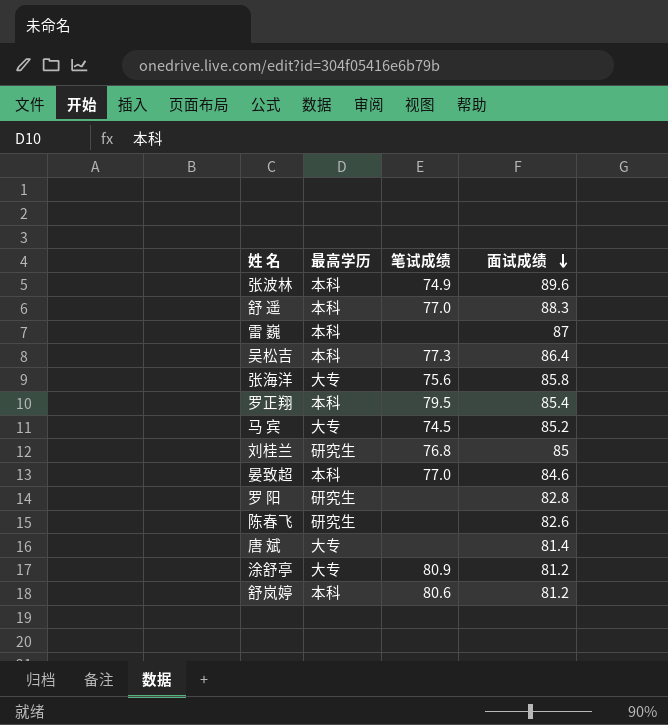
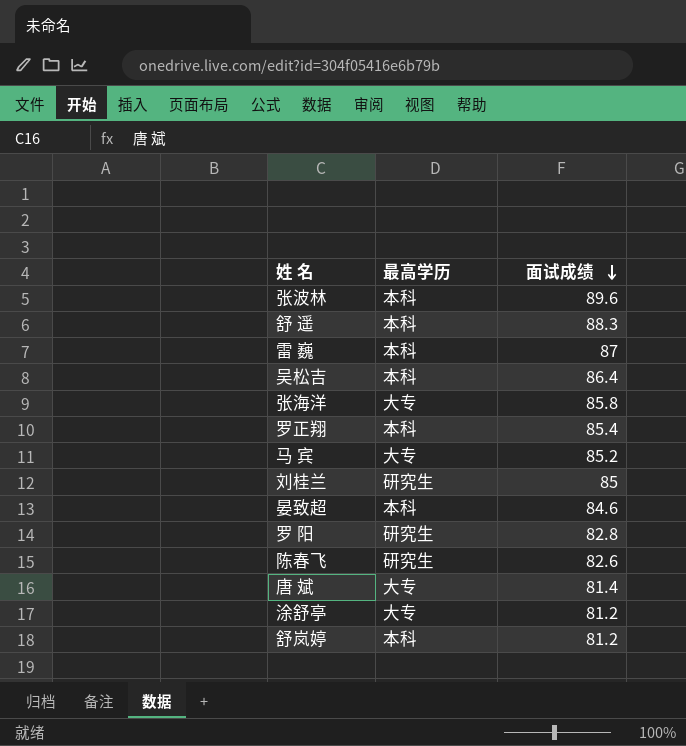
column 笔试成绩 | position: 3 -> none

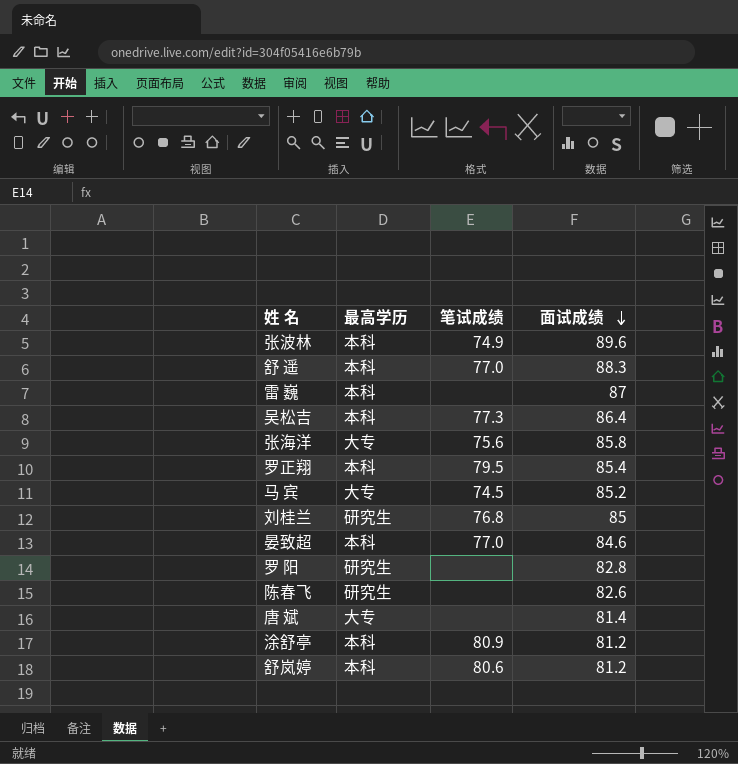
column 笔试成绩 | position: none -> 3
涂舒亭 | 最高学历: 大专 -> 本科

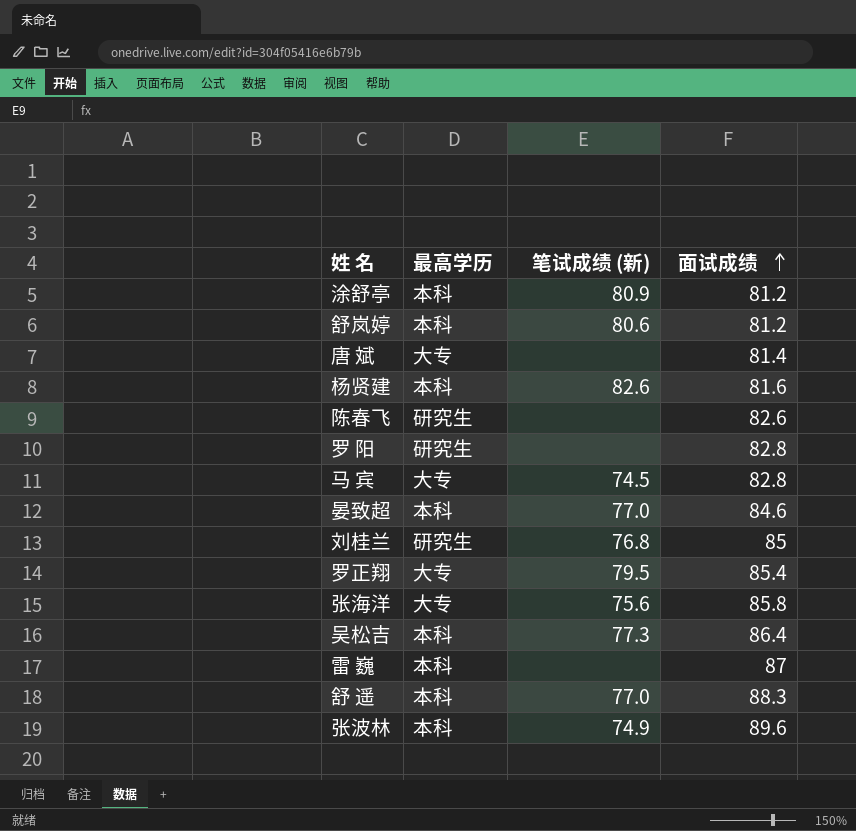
row order: 面试成绩 descending -> 面试成绩 ascending
column name: 笔试成绩 -> 笔试成绩 (新)
row 杨贤建: none -> 本科 | 82.6 | 81.6
马 宾 | 面试成绩: 85.2 -> 82.8
罗正翔 | 最高学历: 本科 -> 大专

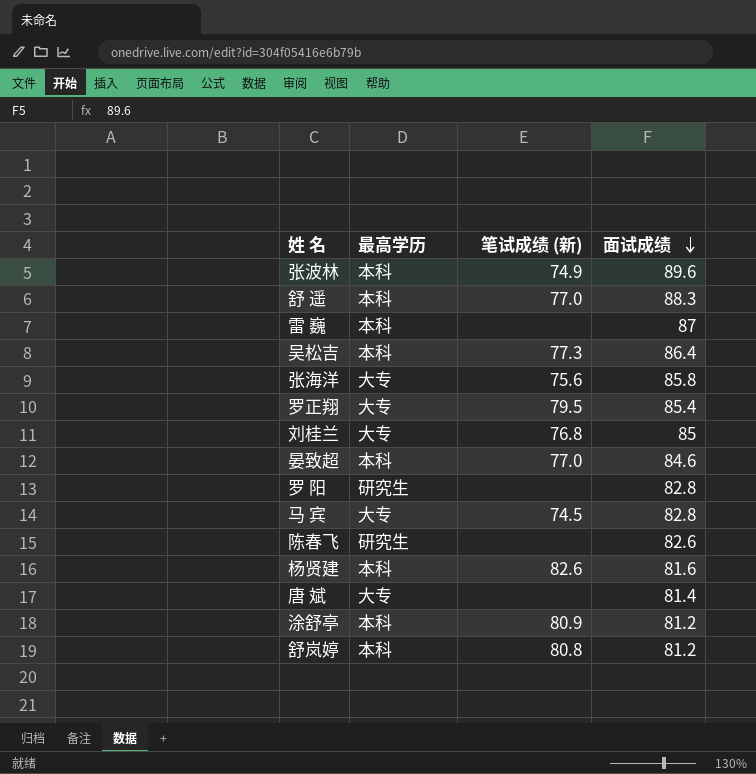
row order: 面试成绩 ascending -> 面试成绩 descending
刘桂兰 | 最高学历: 研究生 -> 大专
舒岚婷 | 笔试成绩 (新): 80.6 -> 80.8

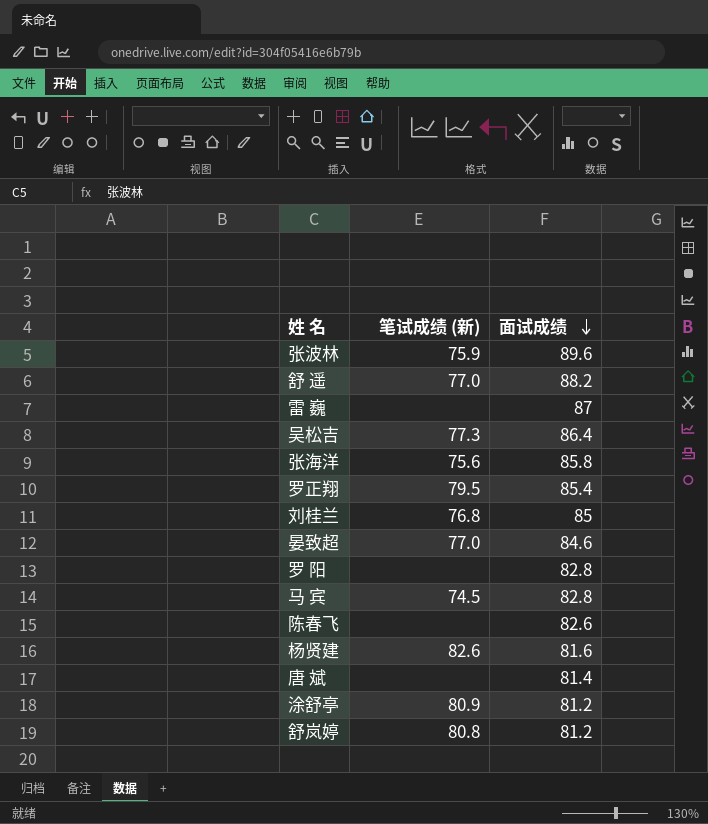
column 最高学历 | position: 2 -> none
张波林 | 笔试成绩 (新): 74.9 -> 75.9
舒 遥 | 面试成绩: 88.3 -> 88.2

